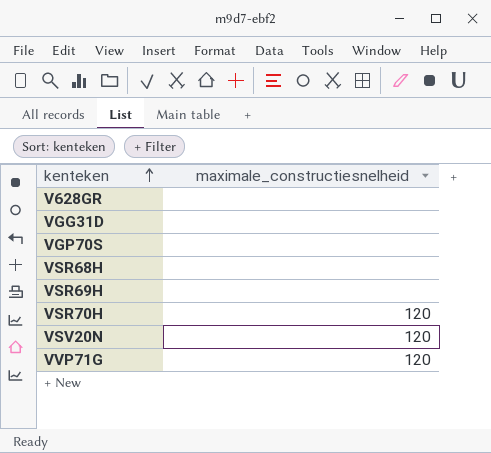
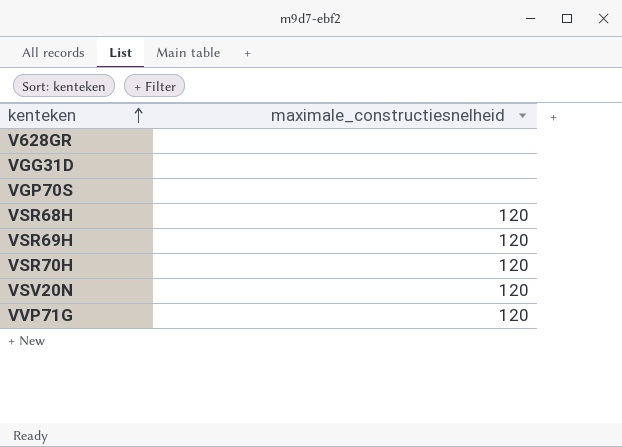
VSR68H | maximale_constructiesnelheid: none -> 120
VSR69H | maximale_constructiesnelheid: none -> 120

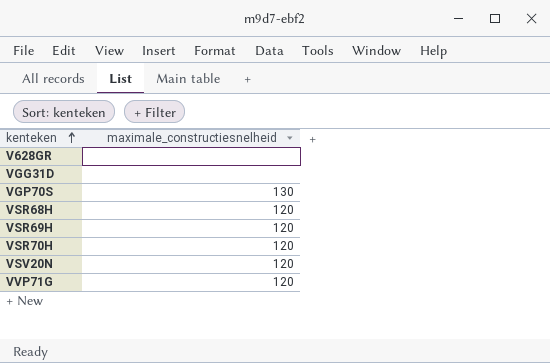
VGP70S | maximale_constructiesnelheid: none -> 130

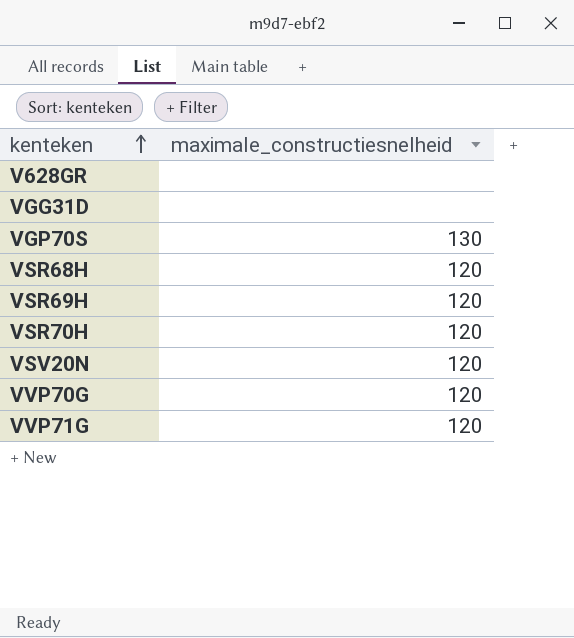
row VVP70G: none -> 120

